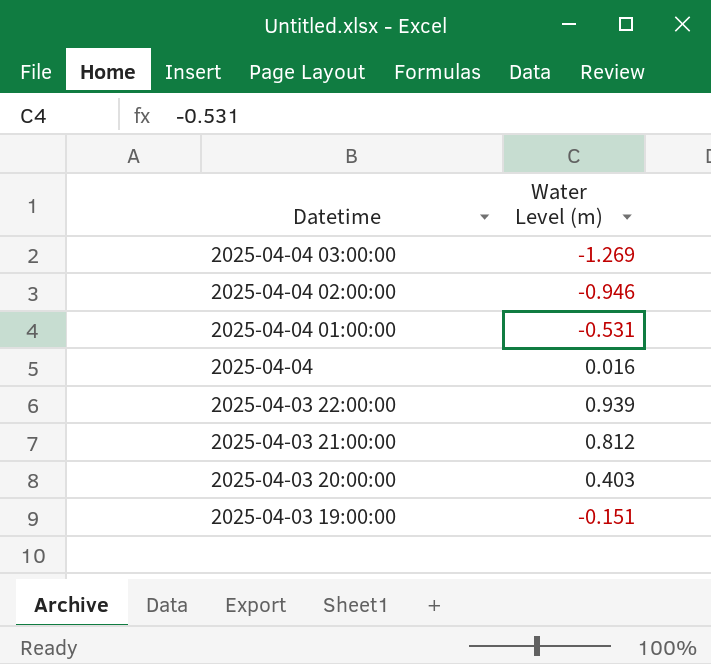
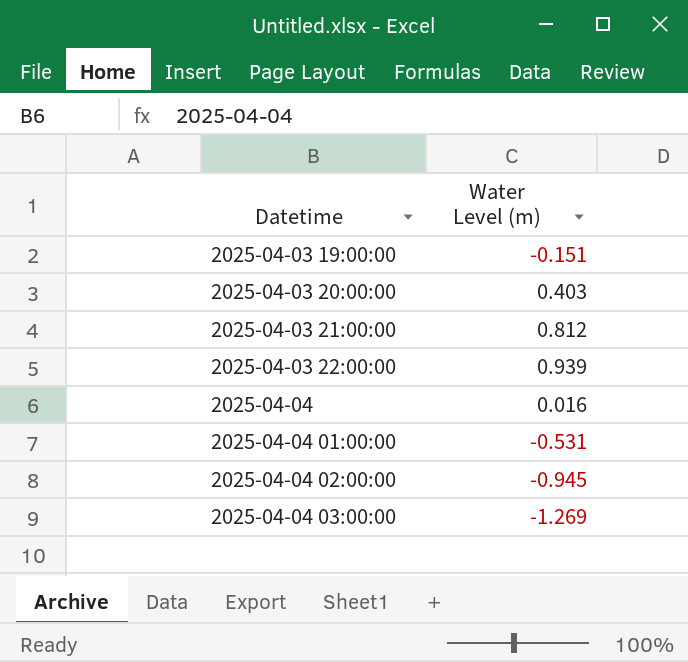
row order: Datetime descending -> Datetime ascending
2025-04-04 02:00:00 | Water Level (m): -0.946 -> -0.945

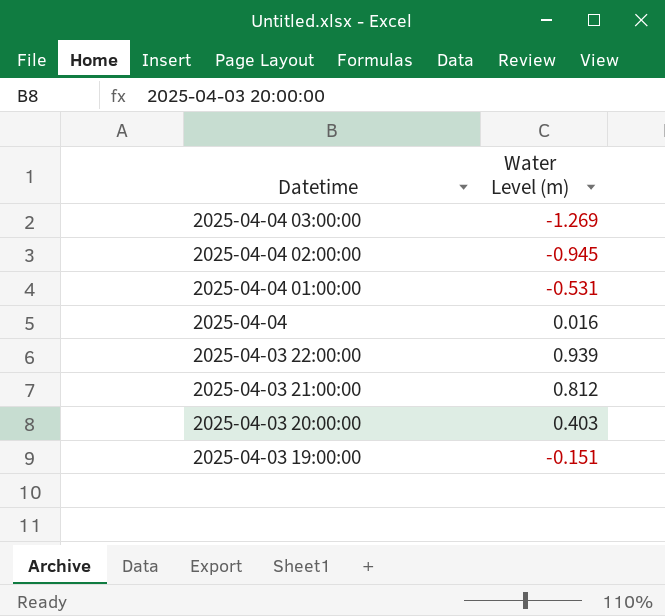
row order: Datetime ascending -> Datetime descending

